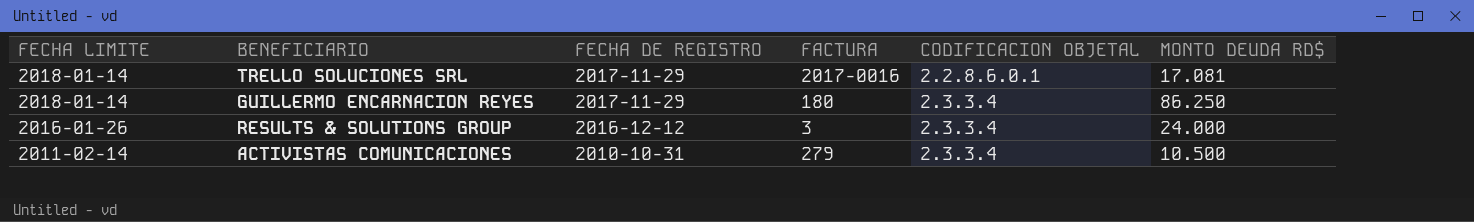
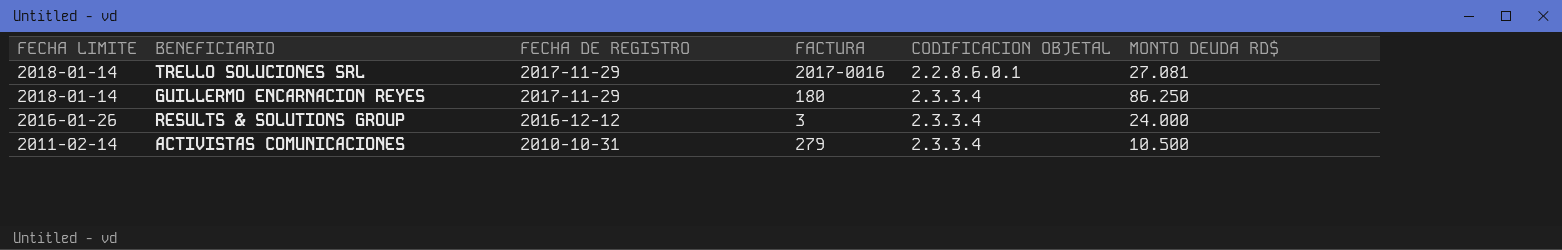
TRELLO SOLUCIONES SRL | MONTO DEUDA RD$: 17.081 -> 27.081

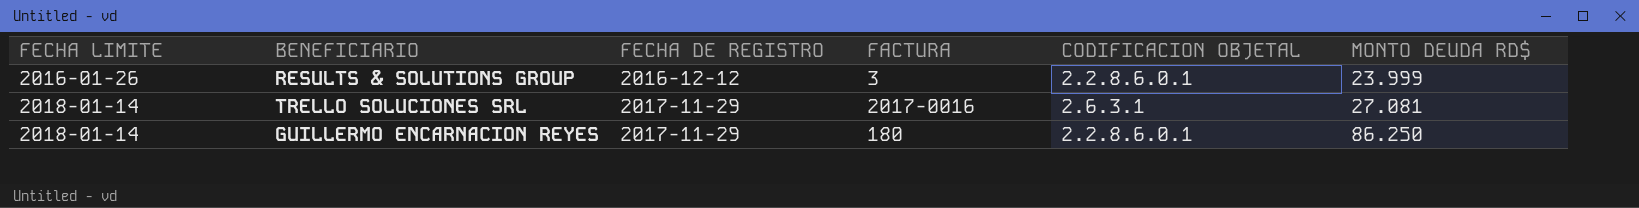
row order: FECHA LIMITE descending -> FECHA LIMITE ascending
row ACTIVISTAS COMUNICACIONES: 2011-02-14 | 2010-10-31 | 279 | 2.3.3.4 | 10.500 -> none
RESULTS & SOLUTIONS GROUP | CODIFICACION OBJETAL: 2.3.3.4 -> 2.2.8.6.0.1
RESULTS & SOLUTIONS GROUP | MONTO DEUDA RD$: 24.000 -> 23.999
TRELLO SOLUCIONES SRL | CODIFICACION OBJETAL: 2.2.8.6.0.1 -> 2.6.3.1
GUILLERMO ENCARNACION REYES | CODIFICACION OBJETAL: 2.3.3.4 -> 2.2.8.6.0.1

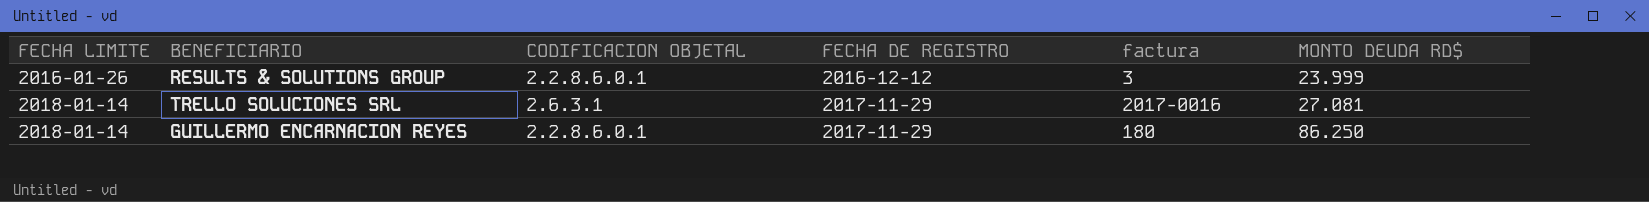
column CODIFICACION OBJETAL | position: 5 -> 3
column name: FACTURA -> factura

